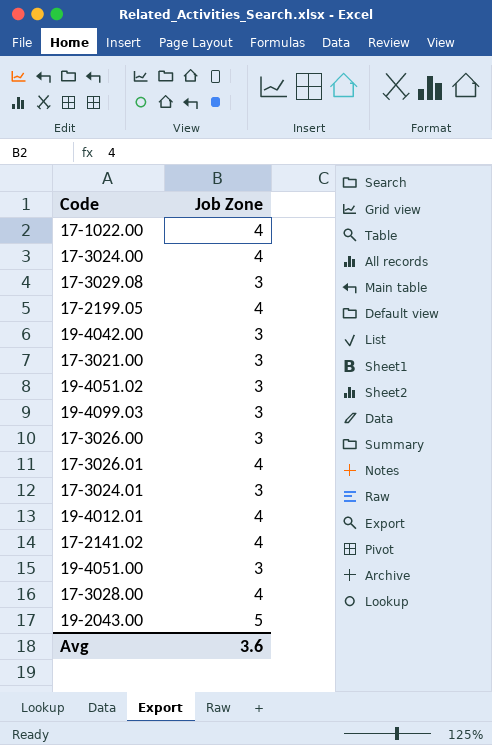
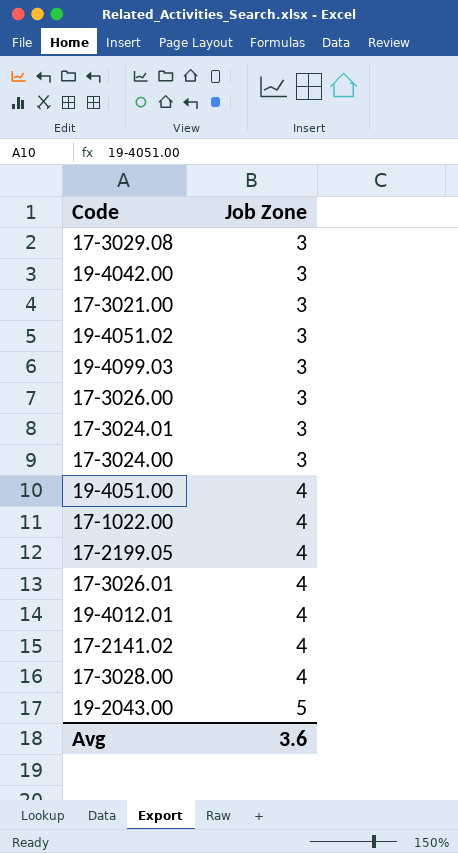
row order: none -> Job Zone ascending
17-3024.00 | Job Zone: 4 -> 3
19-4051.00 | Job Zone: 3 -> 4

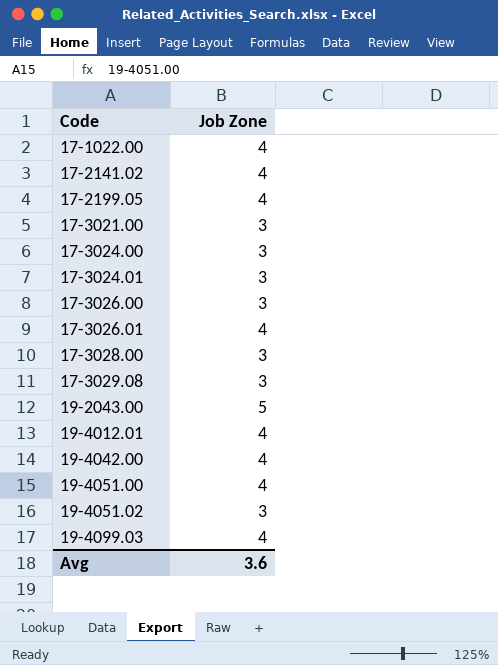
row order: Job Zone ascending -> Code ascending
17-3028.00 | Job Zone: 4 -> 3
19-4042.00 | Job Zone: 3 -> 4
19-4099.03 | Job Zone: 3 -> 4

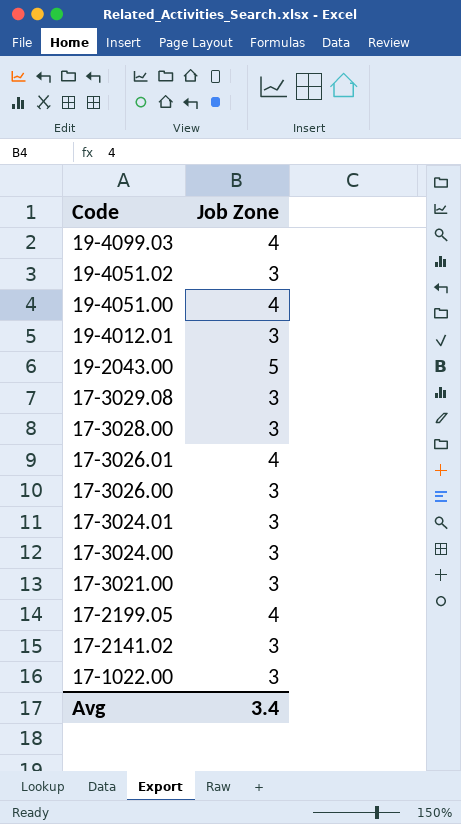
row order: Code ascending -> Code descending
row 19-4042.00: 4 -> none
19-4012.01 | Job Zone: 4 -> 3
17-2141.02 | Job Zone: 4 -> 3
17-1022.00 | Job Zone: 4 -> 3
Avg | Job Zone: 3.6 -> 3.4

